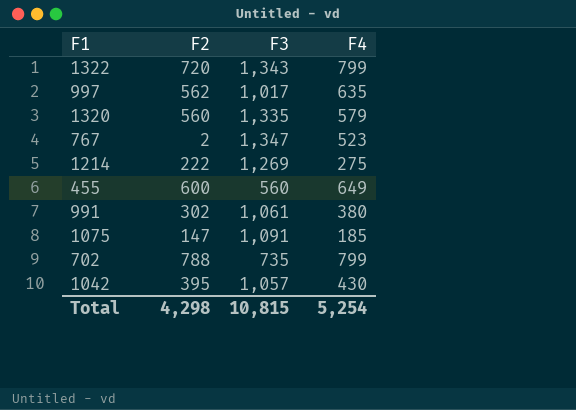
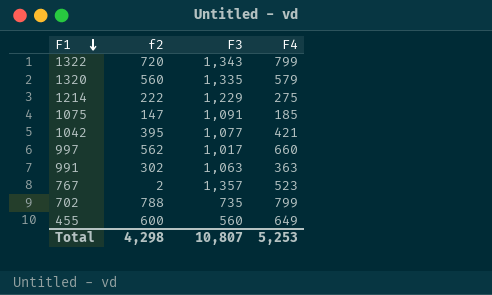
row order: none -> F1 descending
column name: F2 -> f2
1214 | F3: 1,269 -> 1,229
1042 | F3: 1,057 -> 1,077
1042 | F4: 430 -> 421
997 | F4: 635 -> 660
991 | F3: 1,061 -> 1,063
991 | F4: 380 -> 363
767 | F3: 1,347 -> 1,357
Total | F3: 10,815 -> 10,807
Total | F4: 5,254 -> 5,253

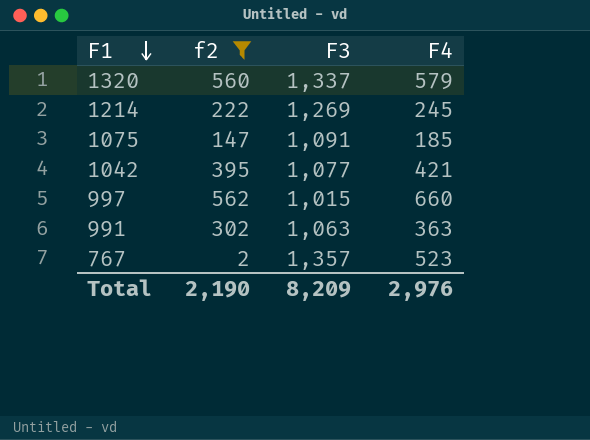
filter: none -> f2 <= 562
1320 | F3: 1,335 -> 1,337
1214 | F3: 1,229 -> 1,269
1214 | F4: 275 -> 245
997 | F3: 1,017 -> 1,015
Total | f2: 4,298 -> 2,190
Total | F3: 10,807 -> 8,209
Total | F4: 5,253 -> 2,976

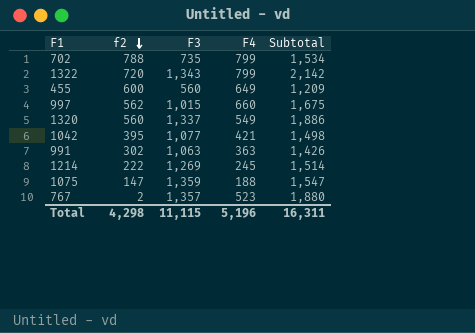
filter: f2 <= 562 -> none
row order: F1 descending -> f2 descending
column Subtotal | formula: none -> [F3] + [F4]
1320 | F4: 579 -> 549
1075 | F3: 1,091 -> 1,359
1075 | F4: 185 -> 188
Total | f2: 2,190 -> 4,298
Total | F3: 8,209 -> 11,115
Total | F4: 2,976 -> 5,196

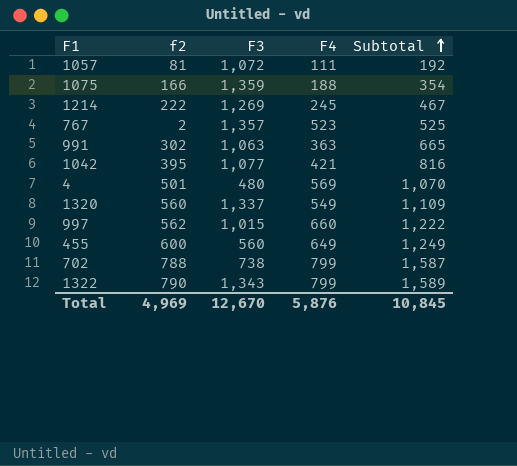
row order: f2 descending -> Subtotal ascending
column Subtotal | formula: [F3] + [F4] -> [f2] + [F4]
row 1057: none -> 81 | 1,072 | 111 | 192
1075 | f2: 147 -> 166
row 4: none -> 501 | 480 | 569 | 1,070
702 | F3: 735 -> 738
1322 | f2: 720 -> 790
Total | f2: 4,298 -> 4,969
Total | F3: 11,115 -> 12,670
Total | F4: 5,196 -> 5,876
Total | Subtotal: 16,311 -> 10,845

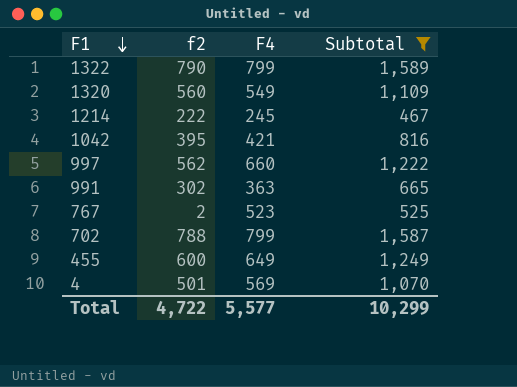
filter: none -> Subtotal >= 467
row order: Subtotal ascending -> F1 descending
column F3 | position: 3 -> none
Total | f2: 4,969 -> 4,722
Total | F4: 5,876 -> 5,577
Total | Subtotal: 10,845 -> 10,299

